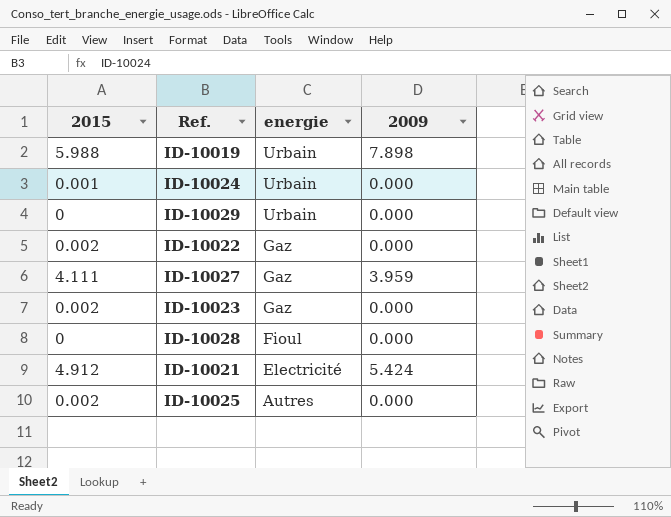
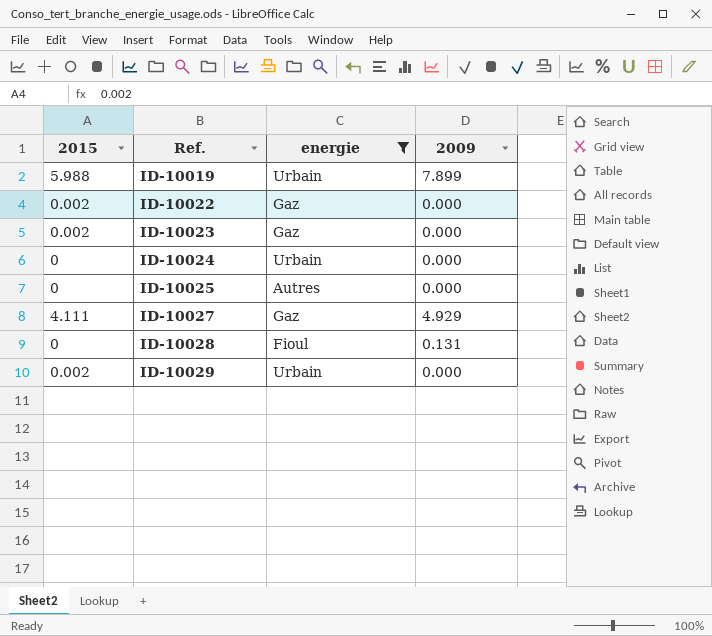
filter: none -> energie != Electricité
row order: energie descending -> Ref. ascending
ID-10019 | 2009: 7.898 -> 7.899
ID-10024 | 2015: 0.001 -> 0
ID-10025 | 2015: 0.002 -> 0
ID-10027 | 2009: 3.959 -> 4.929
ID-10028 | 2009: 0.000 -> 0.131
ID-10029 | 2015: 0 -> 0.002

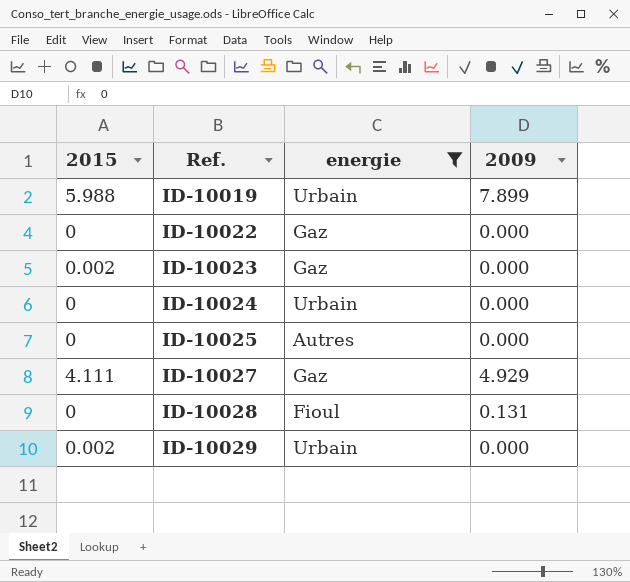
ID-10022 | 2015: 0.002 -> 0

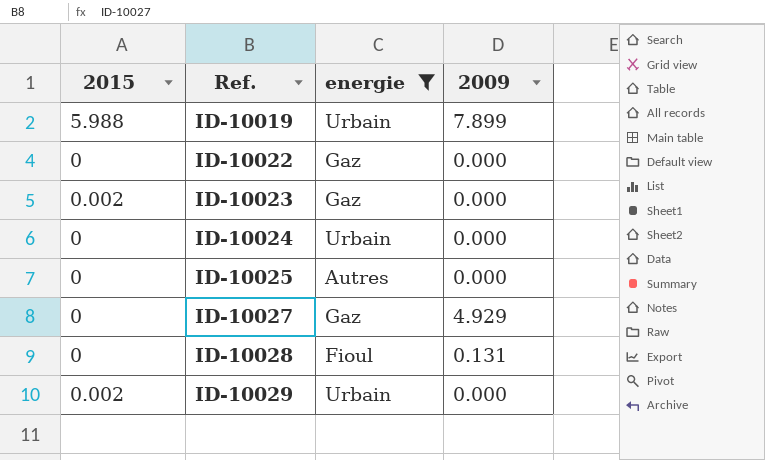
ID-10027 | 2015: 4.111 -> 0

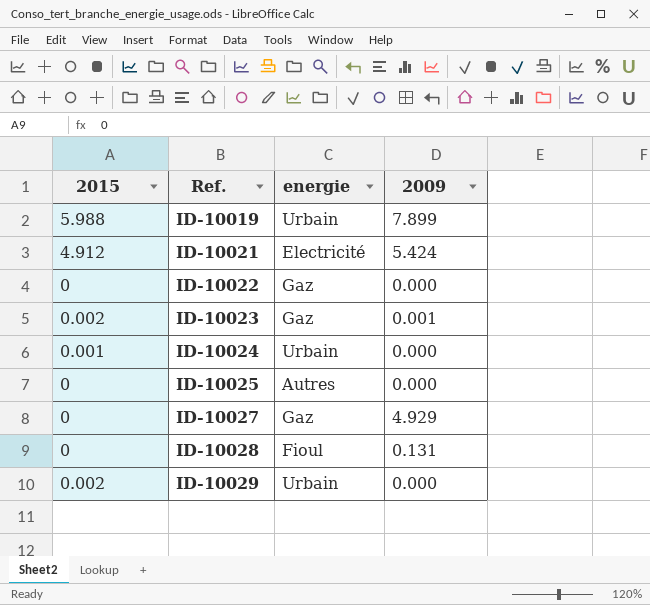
filter: energie != Electricité -> none
ID-10023 | 2009: 0.000 -> 0.001
ID-10024 | 2015: 0 -> 0.001

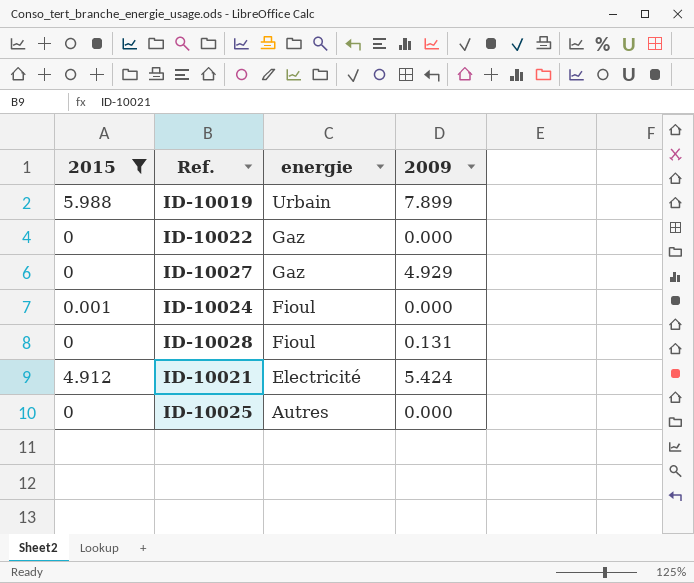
filter: none -> 2015 != 0.002
row order: Ref. ascending -> energie descending
ID-10024 | energie: Urbain -> Fioul

